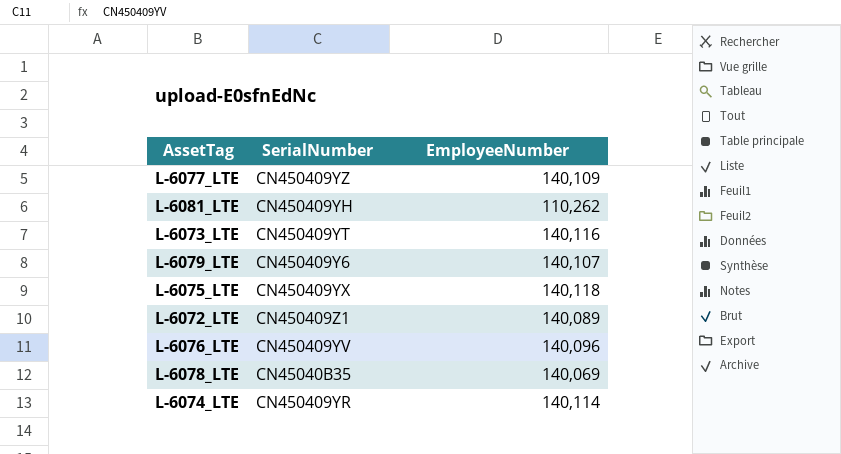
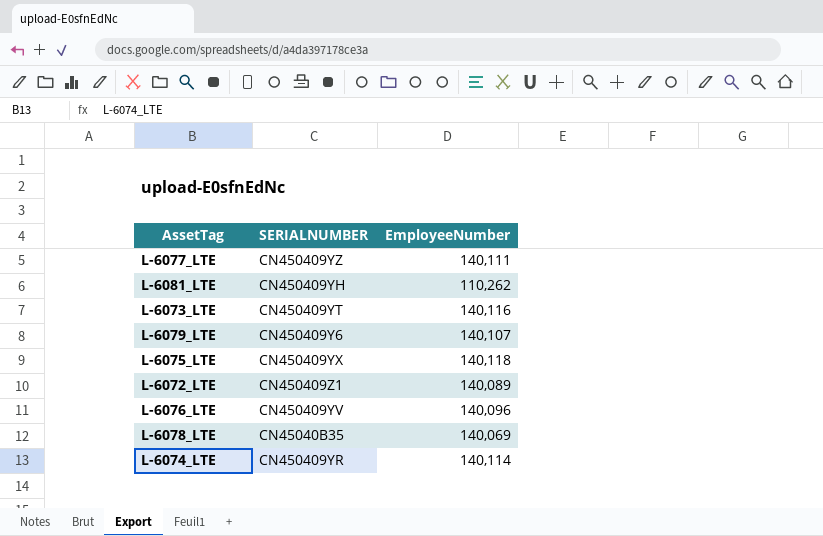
column name: SerialNumber -> SERIALNUMBER
L-6077_LTE | EmployeeNumber: 140,109 -> 140,111

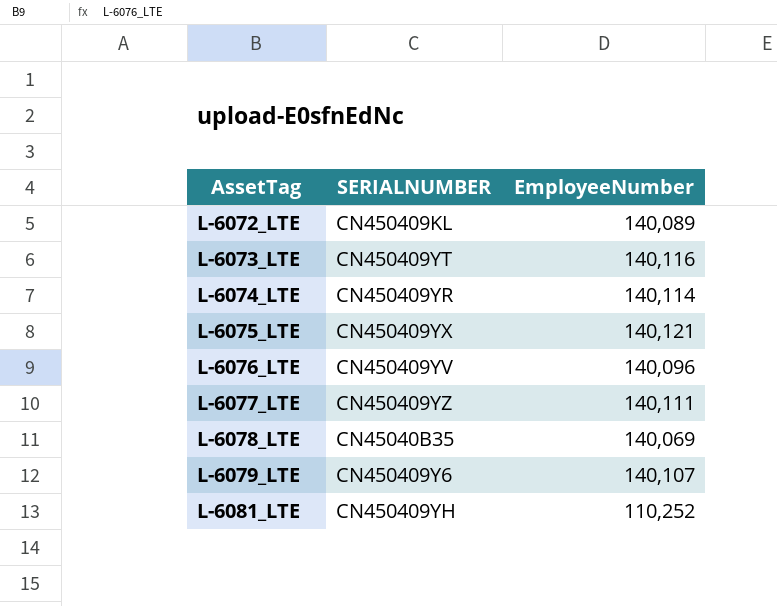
row order: none -> AssetTag ascending
L-6072_LTE | SERIALNUMBER: CN450409Z1 -> CN450409KL
L-6075_LTE | EmployeeNumber: 140,118 -> 140,121
L-6081_LTE | EmployeeNumber: 110,262 -> 110,252

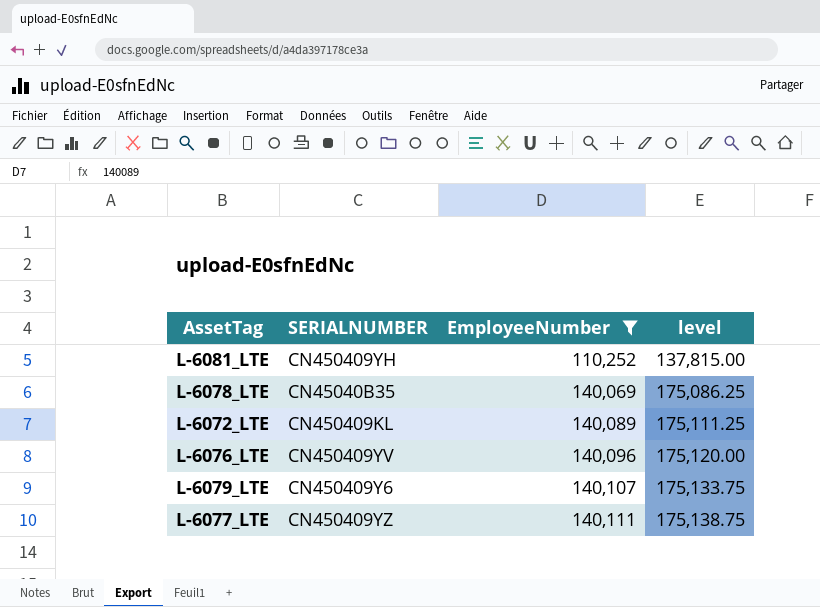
filter: none -> EmployeeNumber <= 140,111
row order: AssetTag ascending -> EmployeeNumber ascending
column level | formula: none -> [EmployeeNumber] * 1.25

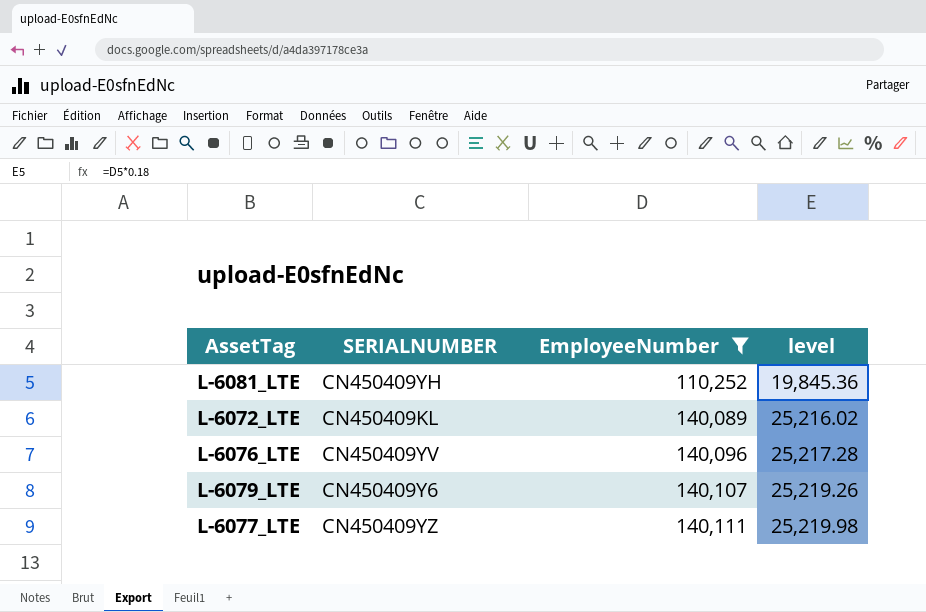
column level | formula: [EmployeeNumber] * 1.25 -> [EmployeeNumber] * 0.18
row L-6078_LTE: CN45040B35 | 140,069 | 175,086.25 -> none

